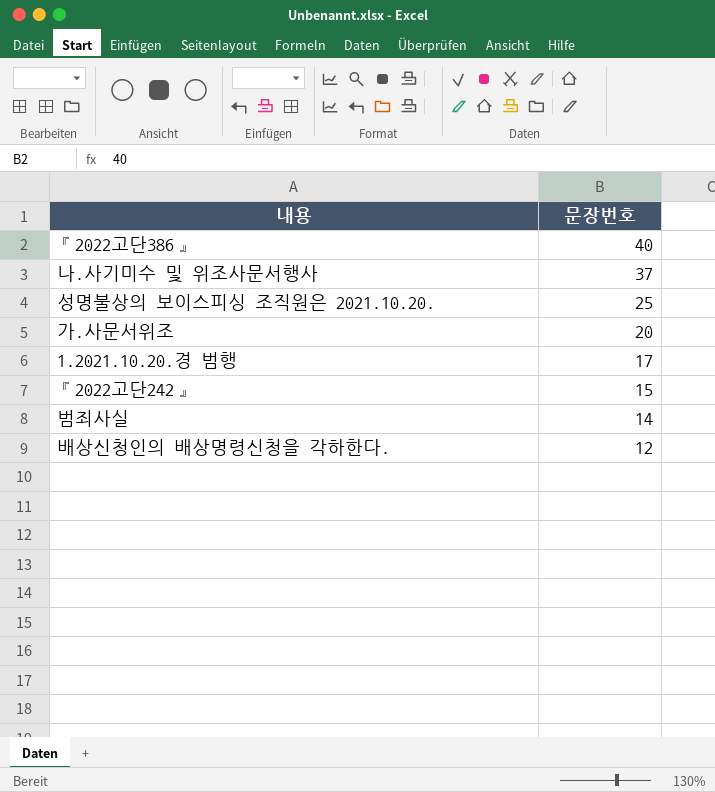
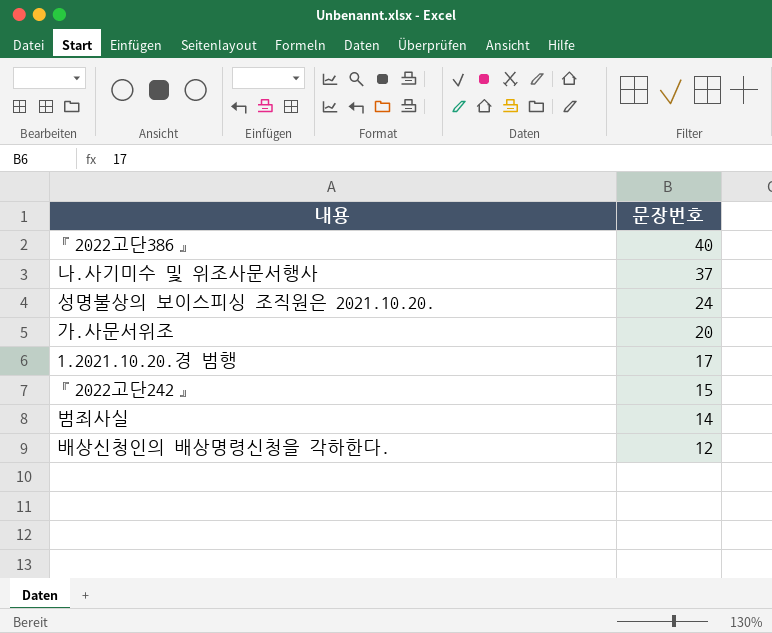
성명불상의 보이스피싱 조직원은 2021.10.20. | 문장번호: 25 -> 24

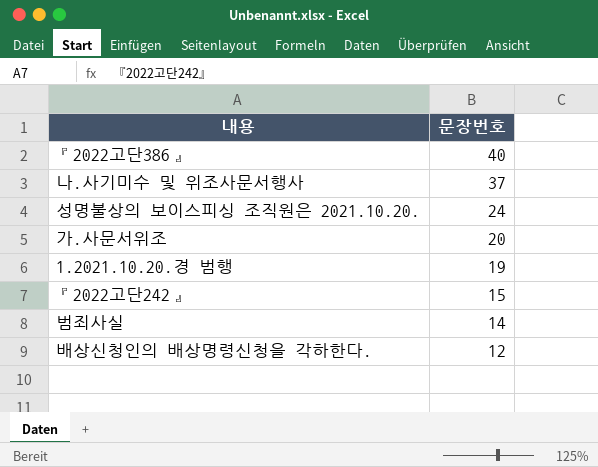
1.2021.10.20.경 범행 | 문장번호: 17 -> 19

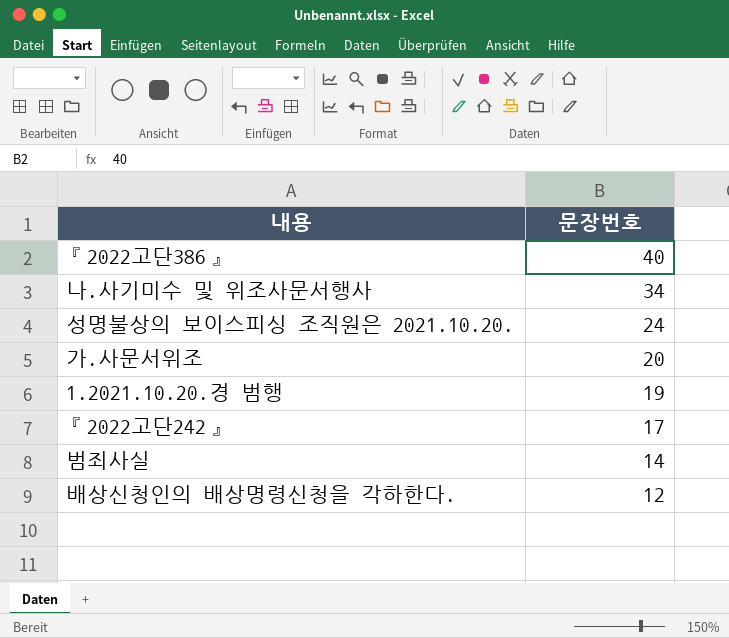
나.사기미수 및 위조사문서행사 | 문장번호: 37 -> 34
『2022고단242』 | 문장번호: 15 -> 17

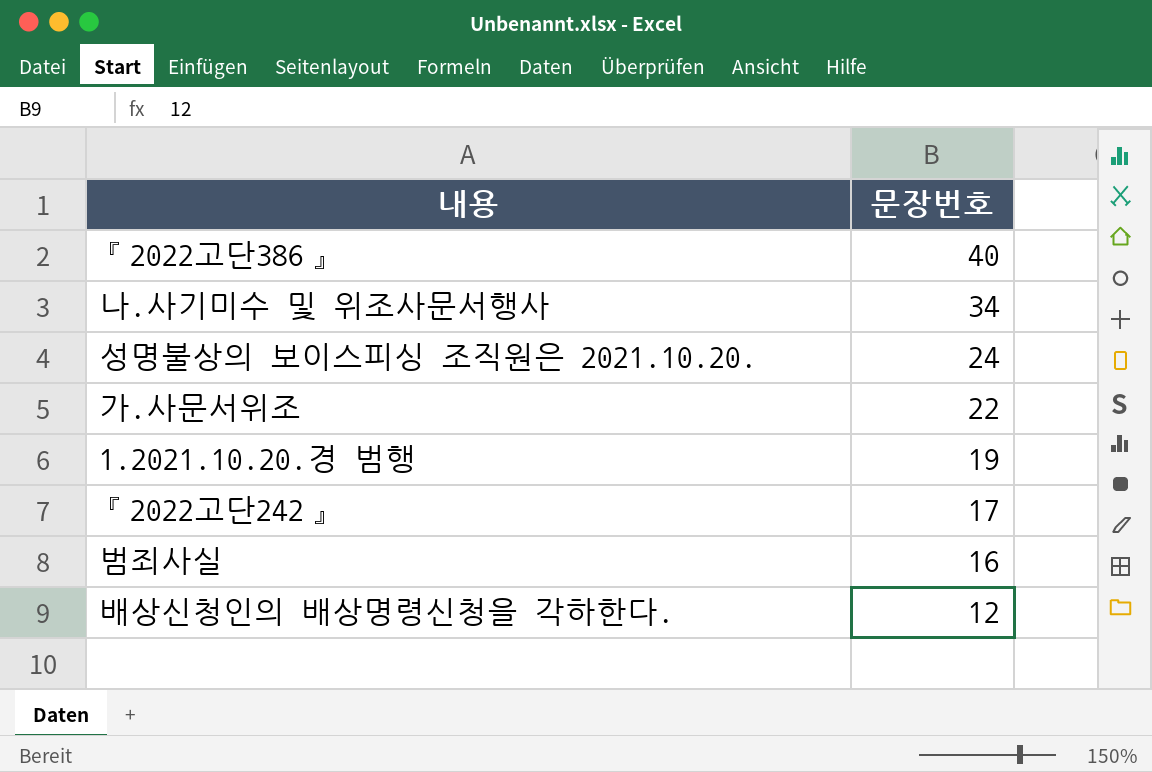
가.사문서위조 | 문장번호: 20 -> 22
범죄사실 | 문장번호: 14 -> 16

